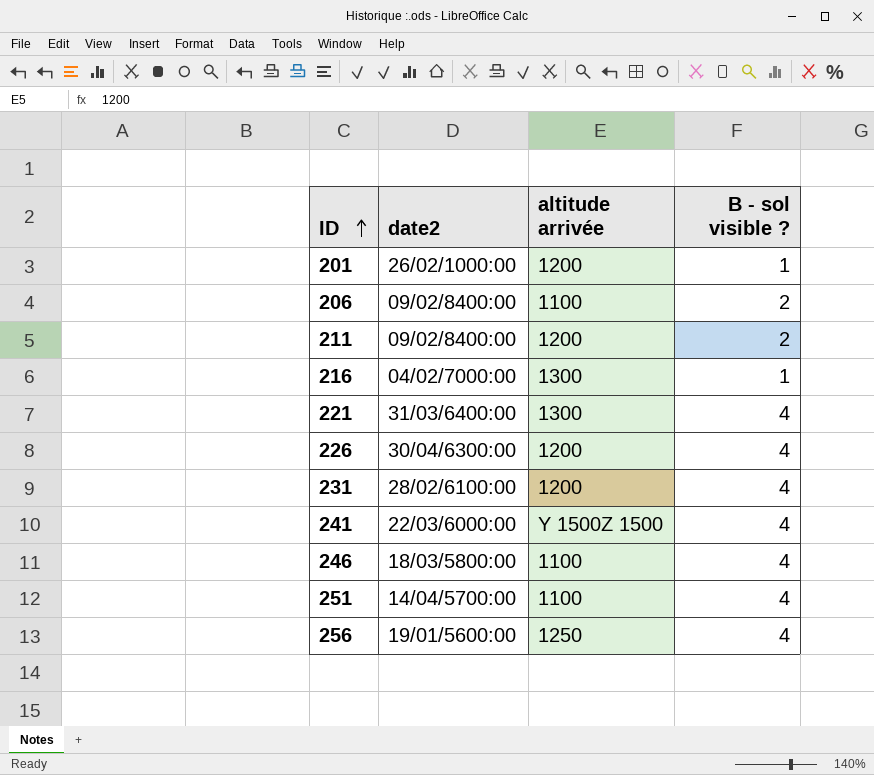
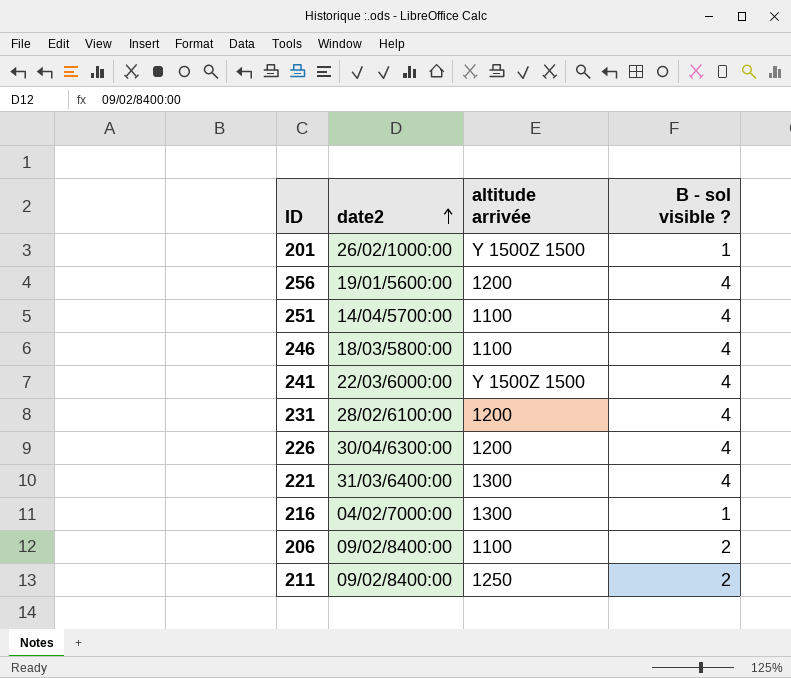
row order: ID ascending -> date2 ascending
201 | altitude arrivée: 1200 -> Y 1500Z 1500
256 | altitude arrivée: 1250 -> 1200
211 | altitude arrivée: 1200 -> 1250

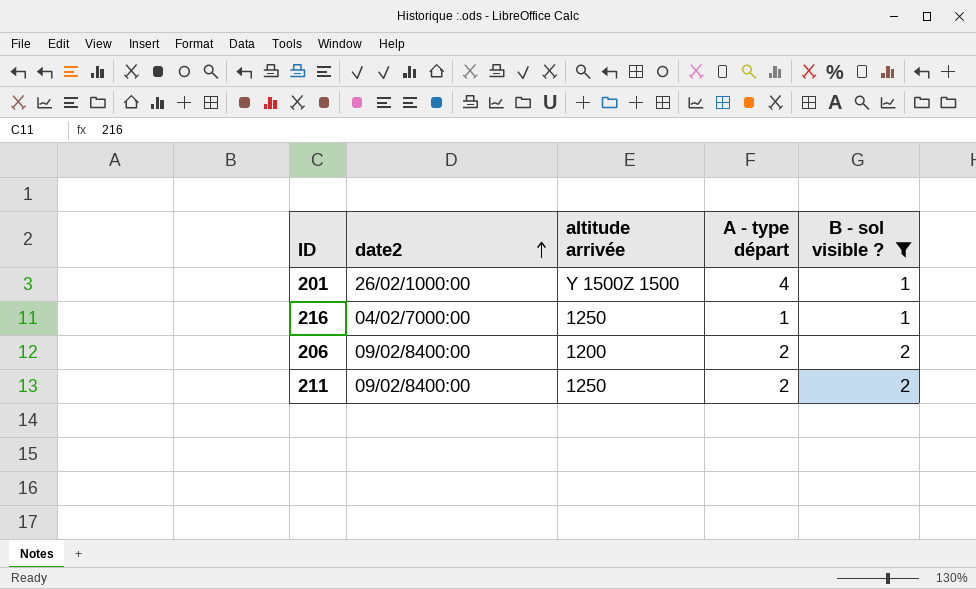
filter: none -> B - sol visible ? != 4
column A - type départ | position: none -> 4
216 | altitude arrivée: 1300 -> 1250
206 | altitude arrivée: 1100 -> 1200

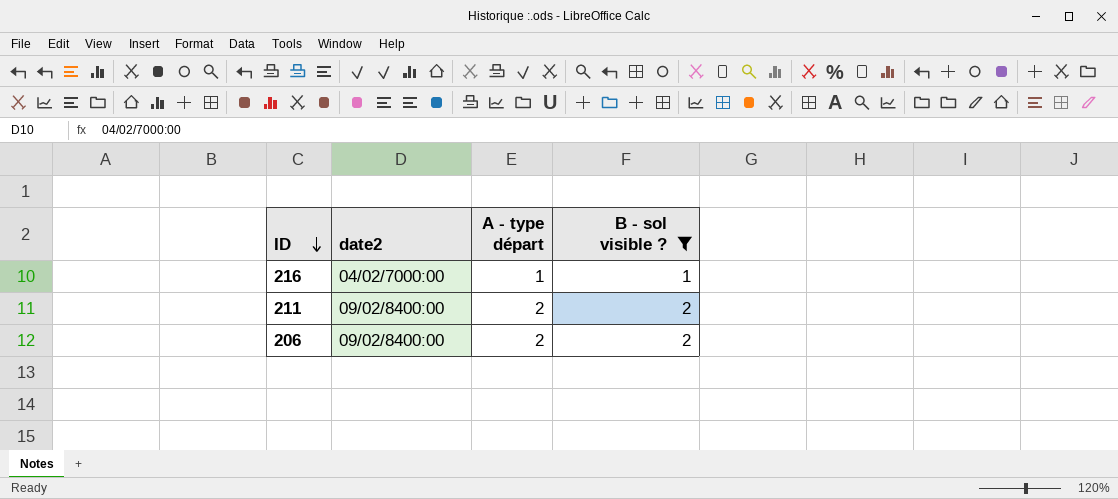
row order: date2 ascending -> ID descending
column altitude arrivée | position: 3 -> none
row 201: 26/02/1000:00 | Y 1500Z 1500 | 4 | 1 -> none

